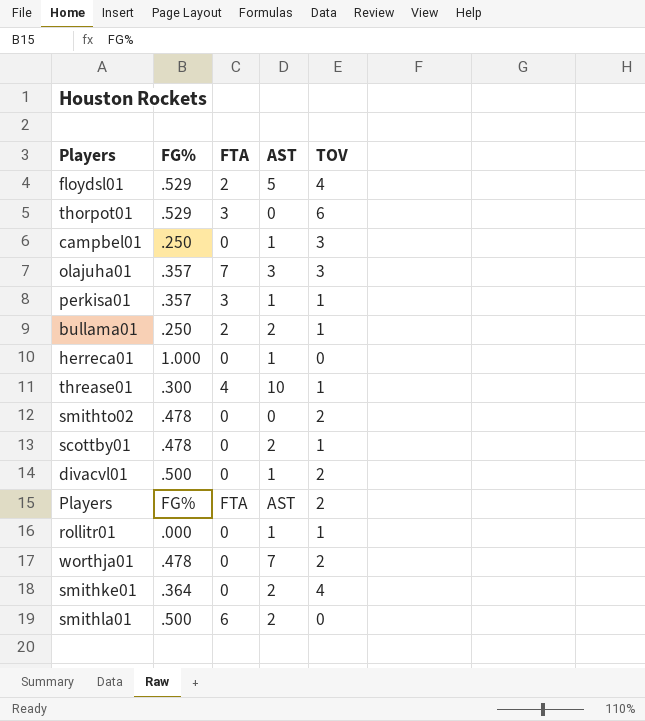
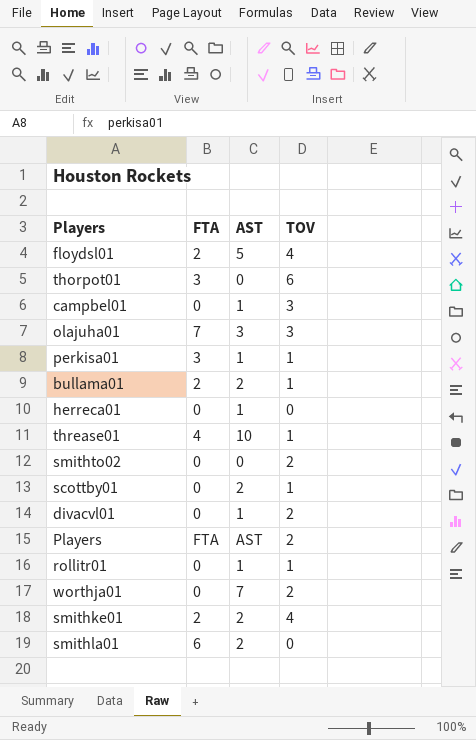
column FG% | position: 2 -> none
smithke01 | FTA: 0 -> 2

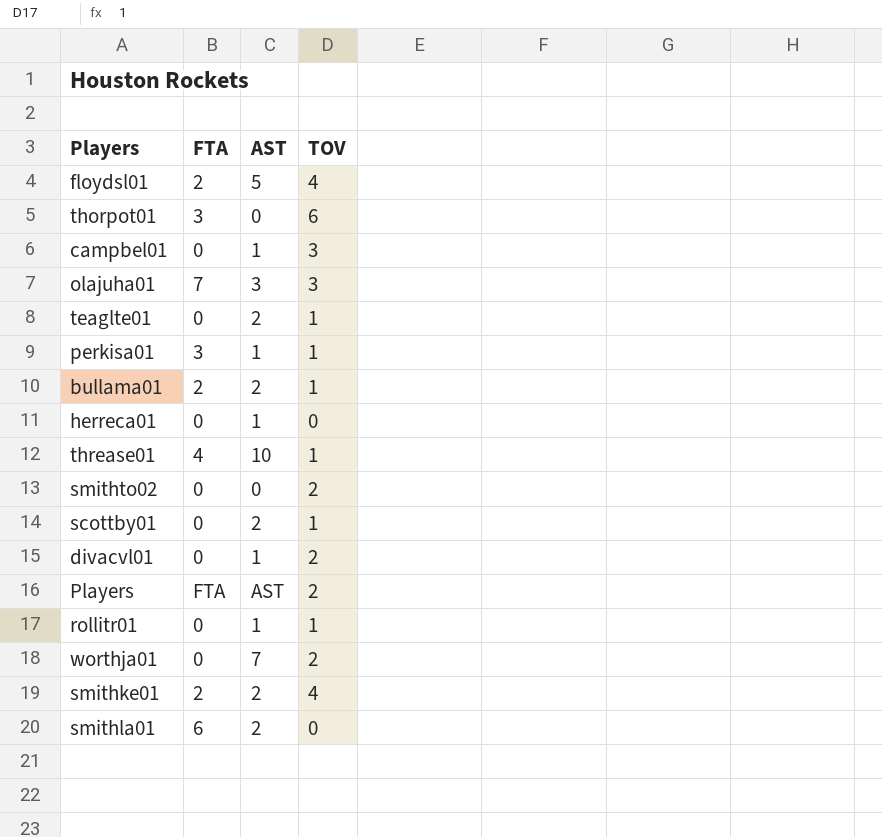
row teaglte01: none -> 0 | 2 | 1

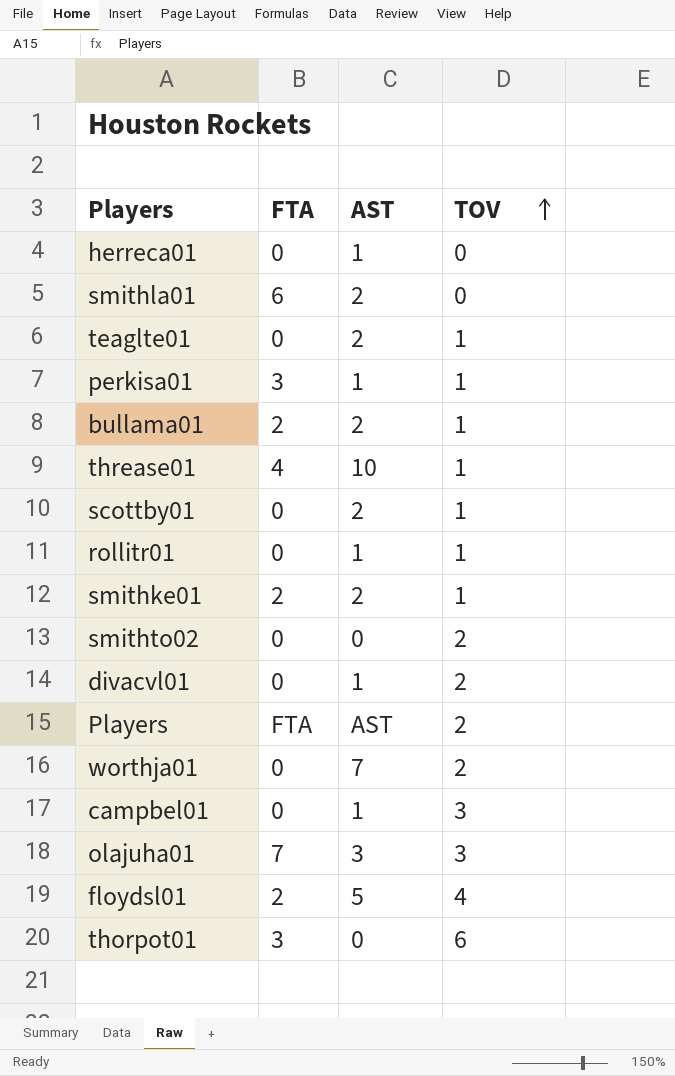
row order: none -> TOV ascending
smithke01 | TOV: 4 -> 1

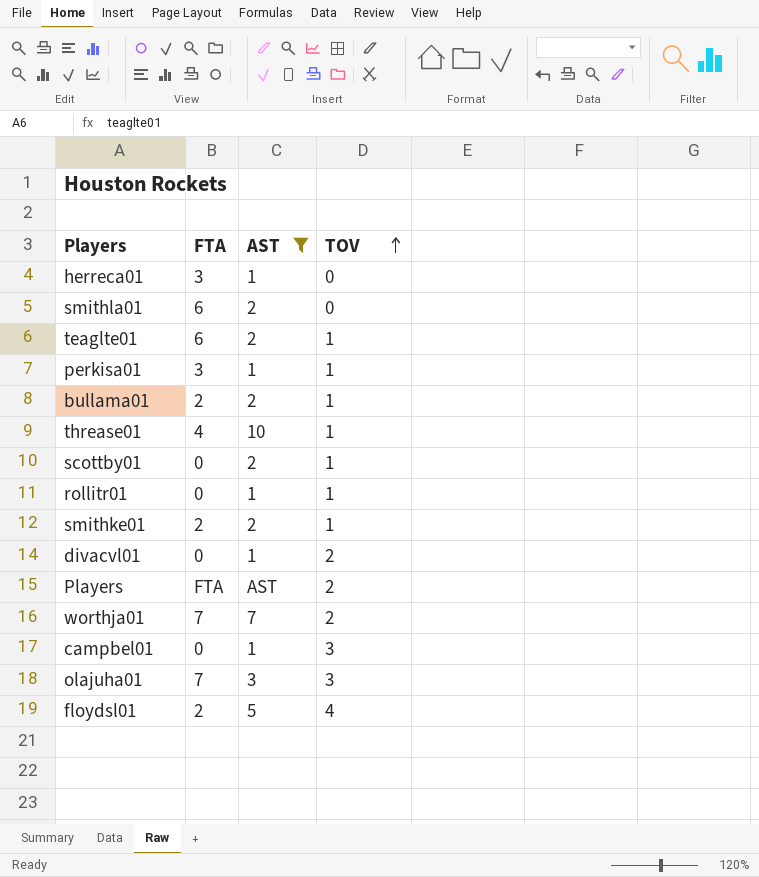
filter: none -> AST != 0
herreca01 | FTA: 0 -> 3
teaglte01 | FTA: 0 -> 6
worthja01 | FTA: 0 -> 7

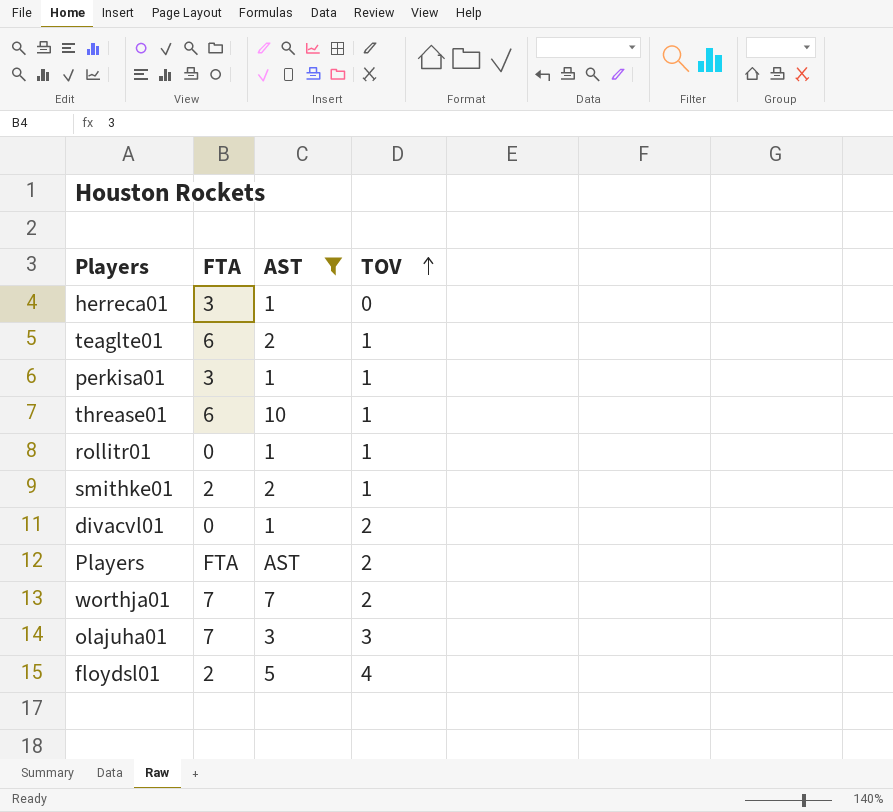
row smithla01: 6 | 2 | 0 -> none
row bullama01: 2 | 2 | 1 -> none
row scottby01: 0 | 2 | 1 -> none
row campbel01: 0 | 1 | 3 -> none
threase01 | FTA: 4 -> 6

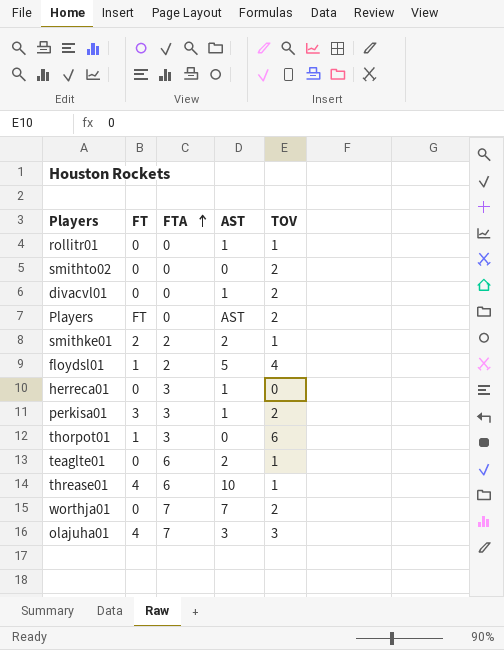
filter: AST != 0 -> none
row order: TOV ascending -> FTA ascending
column FT | position: none -> 2
Players | FTA: FTA -> 0
perkisa01 | TOV: 1 -> 2

